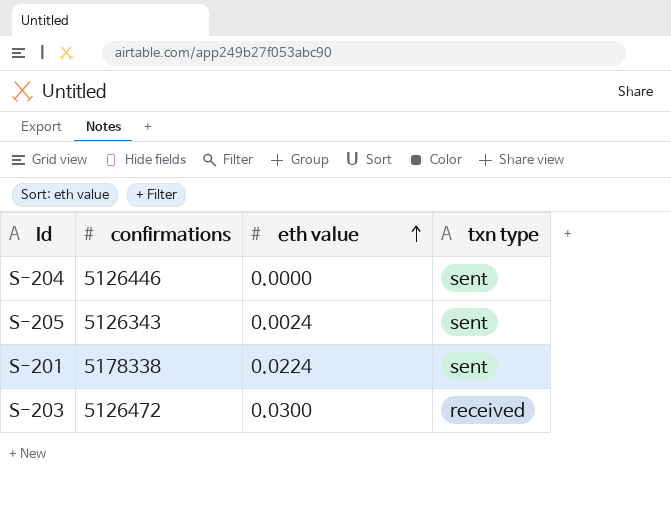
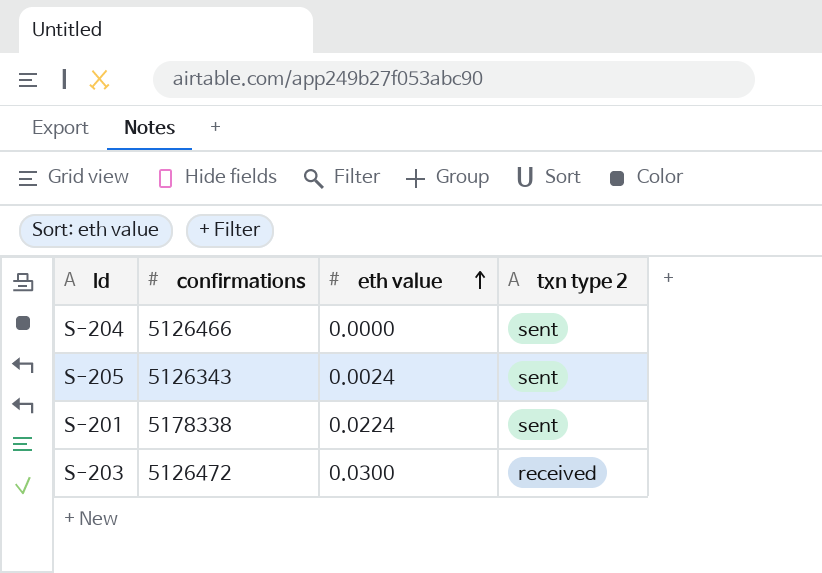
column name: txn type -> txn type 2
S-204 | confirmations: 5126446 -> 5126466

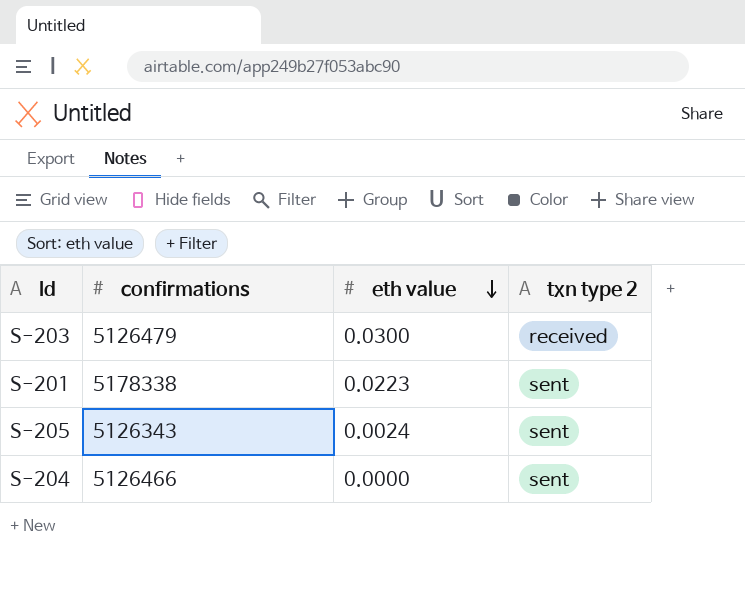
row order: eth value ascending -> eth value descending
S-203 | confirmations: 5126472 -> 5126479
S-201 | eth value: 0.0224 -> 0.0223

